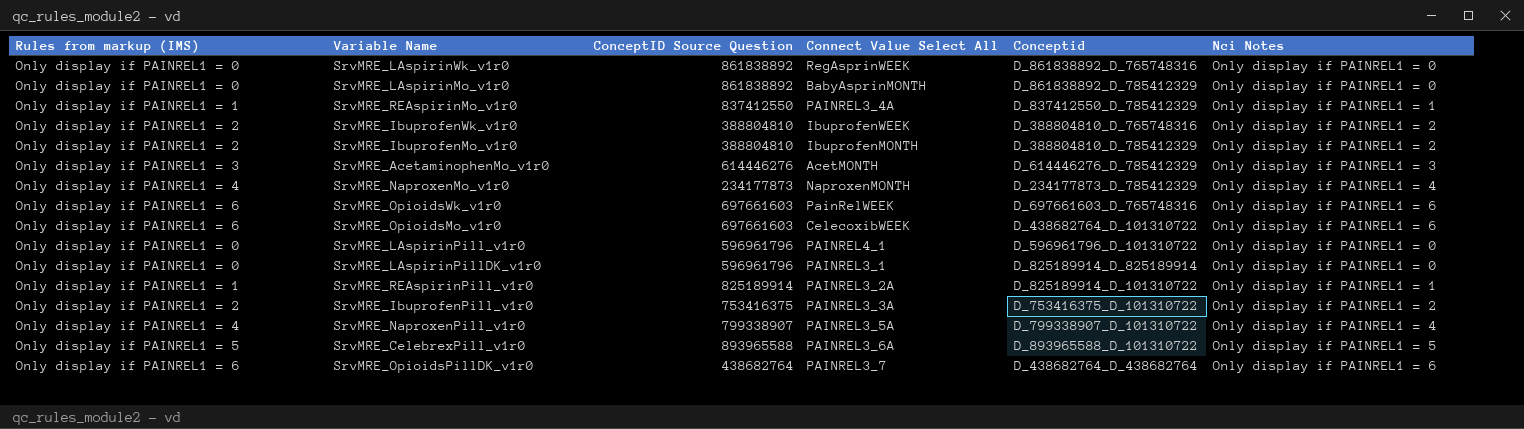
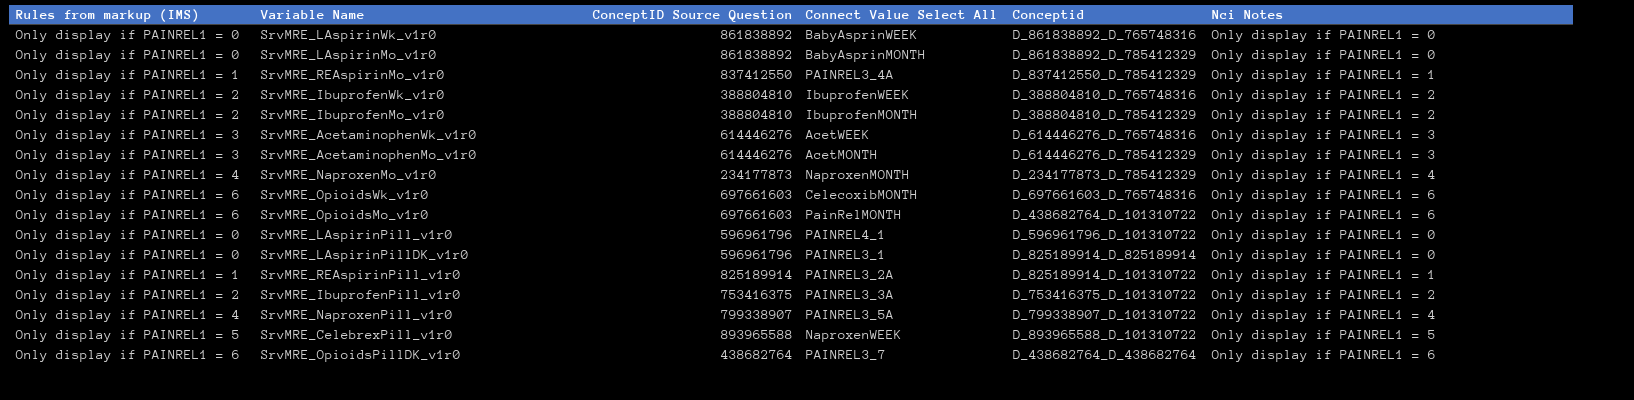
SrvMRE_LAspirinWk_v1r0 | Connect Value Select All: RegAsprinWEEK -> BabyAsprinWEEK
row SrvMRE_AcetaminophenWk_v1r0: none -> Only display if PAINREL1 = 3 | 614446276 | AcetWEEK | D_614446276_D_765748316 | Only display if PAINREL1 = 3
SrvMRE_OpioidsWk_v1r0 | Connect Value Select All: PainRelWEEK -> CelecoxibMONTH
SrvMRE_OpioidsMo_v1r0 | Connect Value Select All: CelecoxibWEEK -> PainRelMONTH
SrvMRE_CelebrexPill_v1r0 | Connect Value Select All: PAINREL3_6A -> NaproxenWEEK

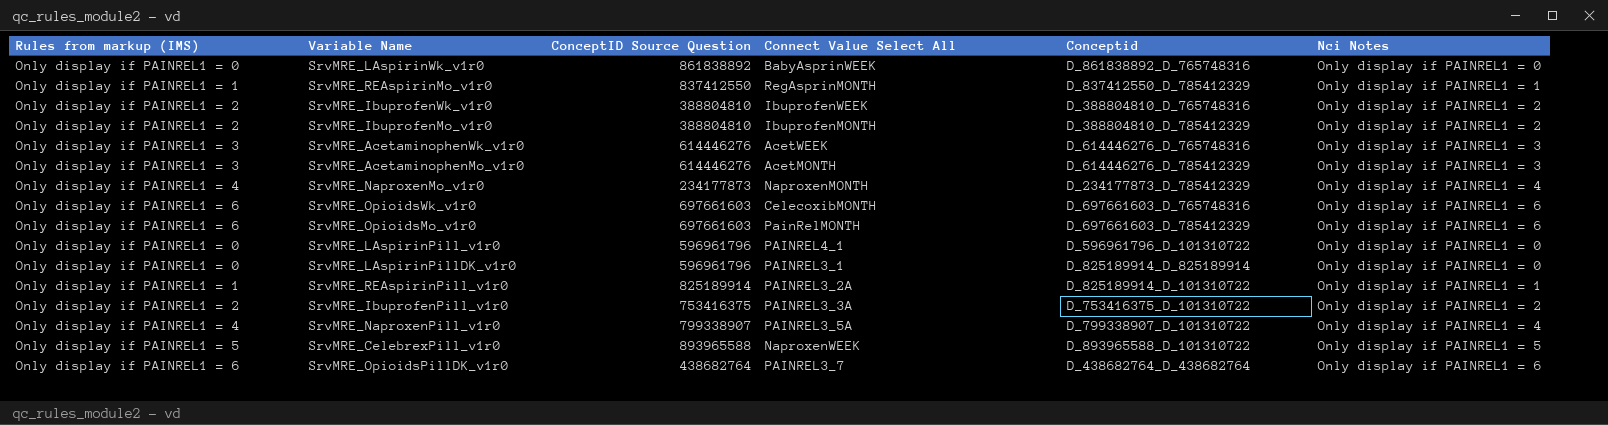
row SrvMRE_LAspirinMo_v1r0: Only display if PAINREL1 = 0 | 861838892 | BabyAsprinMONTH | D_861838892_D_785412329 | Only display if PAINREL1 = 0 -> none
SrvMRE_REAspirinMo_v1r0 | Connect Value Select All: PAINREL3_4A -> RegAsprinMONTH
SrvMRE_OpioidsMo_v1r0 | Conceptid: D_438682764_D_101310722 -> D_697661603_D_785412329

